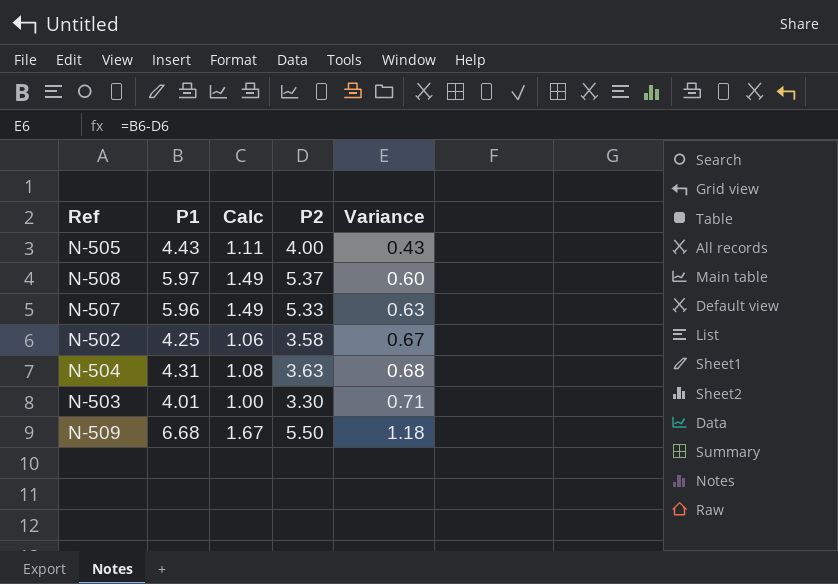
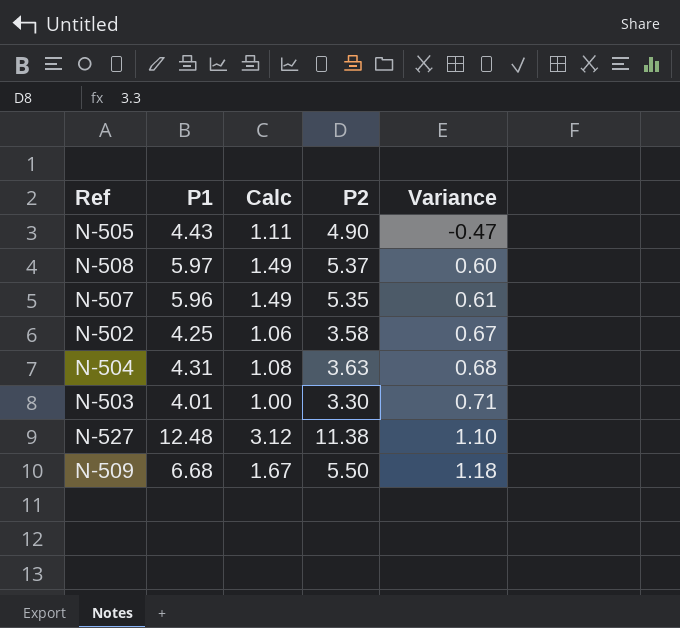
N-505 | P2: 4.00 -> 4.90
N-505 | Variance: 0.43 -> -0.47
N-507 | P2: 5.33 -> 5.35
N-507 | Variance: 0.63 -> 0.61
row N-527: none -> 12.48 | 3.12 | 11.38 | 1.10

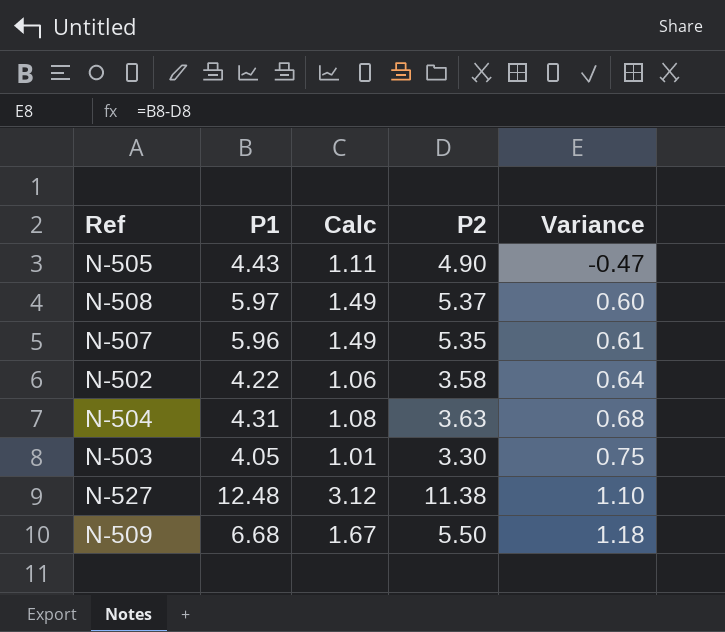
N-502 | P1: 4.25 -> 4.22
N-502 | Variance: 0.67 -> 0.64
N-503 | P1: 4.01 -> 4.05
N-503 | Calc: 1.00 -> 1.01
N-503 | Variance: 0.71 -> 0.75

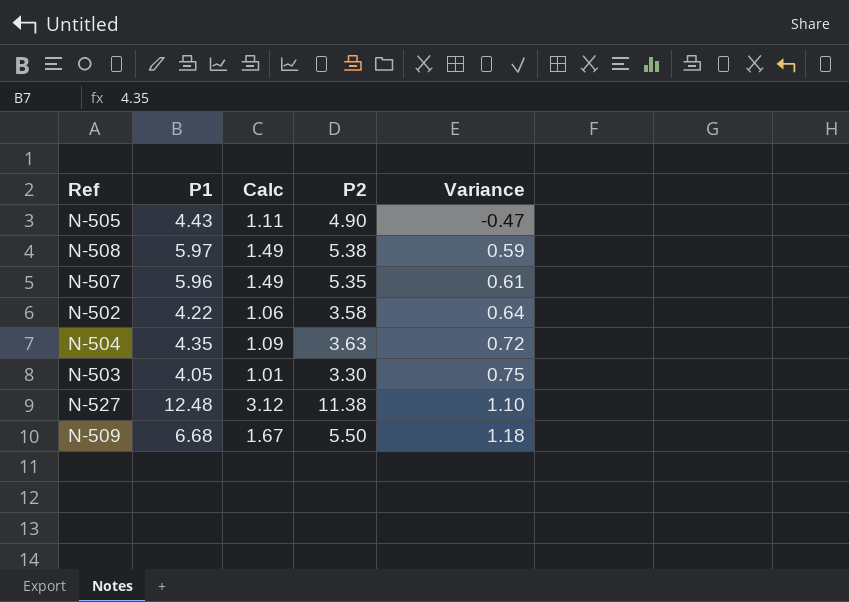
N-508 | P2: 5.37 -> 5.38
N-508 | Variance: 0.60 -> 0.59
N-504 | P1: 4.31 -> 4.35
N-504 | Calc: 1.08 -> 1.09
N-504 | Variance: 0.68 -> 0.72

